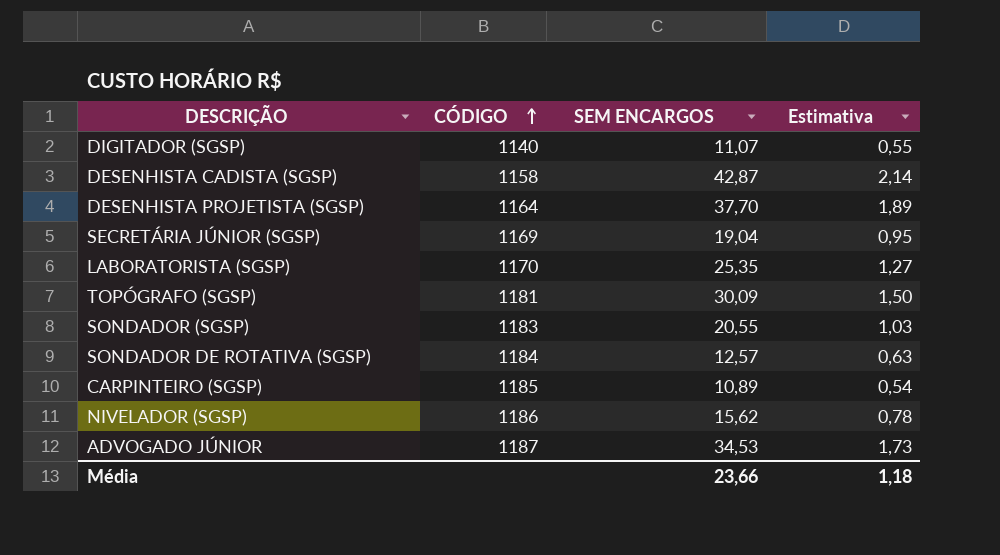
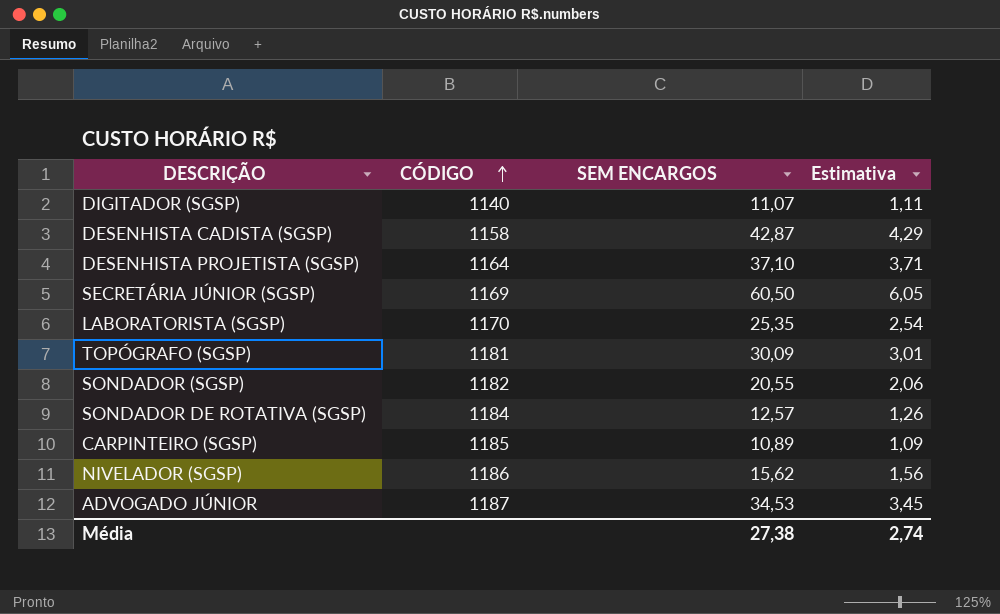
column Estimativa | formula: [SEM ENCARGOS] * 0,05 -> [SEM ENCARGOS] * 0,1
DESENHISTA PROJETISTA (SGSP) | SEM ENCARGOS: 37,70 -> 37,10
SECRETÁRIA JÚNIOR (SGSP) | SEM ENCARGOS: 19,04 -> 60,50
SONDADOR (SGSP) | CÓDIGO: 1183 -> 1182
Média | SEM ENCARGOS: 23,66 -> 27,38
Média | Estimativa: 1,18 -> 2,74

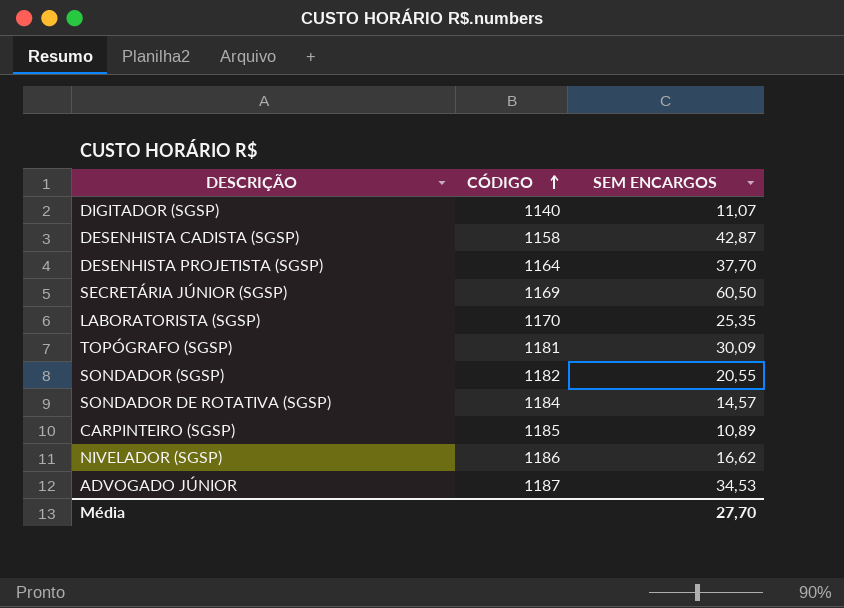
column Estimativa | formula: [SEM ENCARGOS] * 0,1 -> none
DESENHISTA PROJETISTA (SGSP) | SEM ENCARGOS: 37,10 -> 37,70
SONDADOR DE ROTATIVA (SGSP) | SEM ENCARGOS: 12,57 -> 14,57
NIVELADOR (SGSP) | SEM ENCARGOS: 15,62 -> 16,62
Média | SEM ENCARGOS: 27,38 -> 27,70

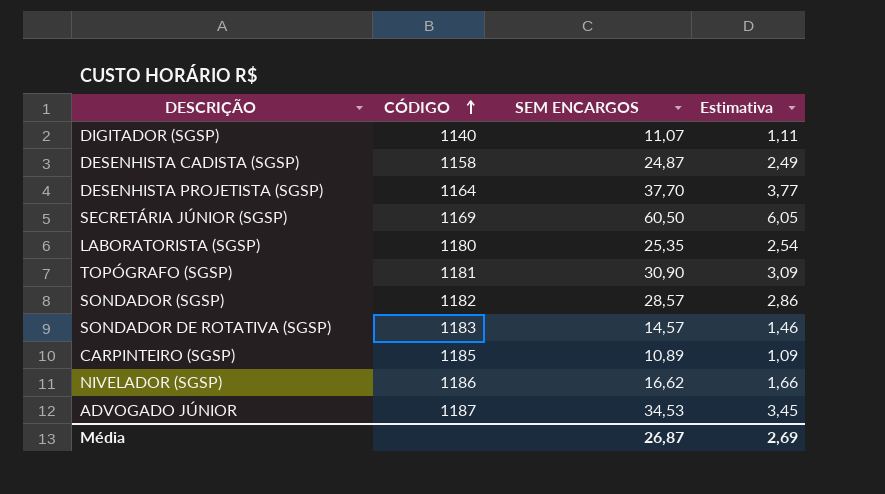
column Estimativa | formula: none -> [SEM ENCARGOS] * 0,1
DESENHISTA CADISTA (SGSP) | SEM ENCARGOS: 42,87 -> 24,87
LABORATORISTA (SGSP) | CÓDIGO: 1170 -> 1180
TOPÓGRAFO (SGSP) | SEM ENCARGOS: 30,09 -> 30,90
SONDADOR (SGSP) | SEM ENCARGOS: 20,55 -> 28,57
SONDADOR DE ROTATIVA (SGSP) | CÓDIGO: 1184 -> 1183
Média | SEM ENCARGOS: 27,70 -> 26,87

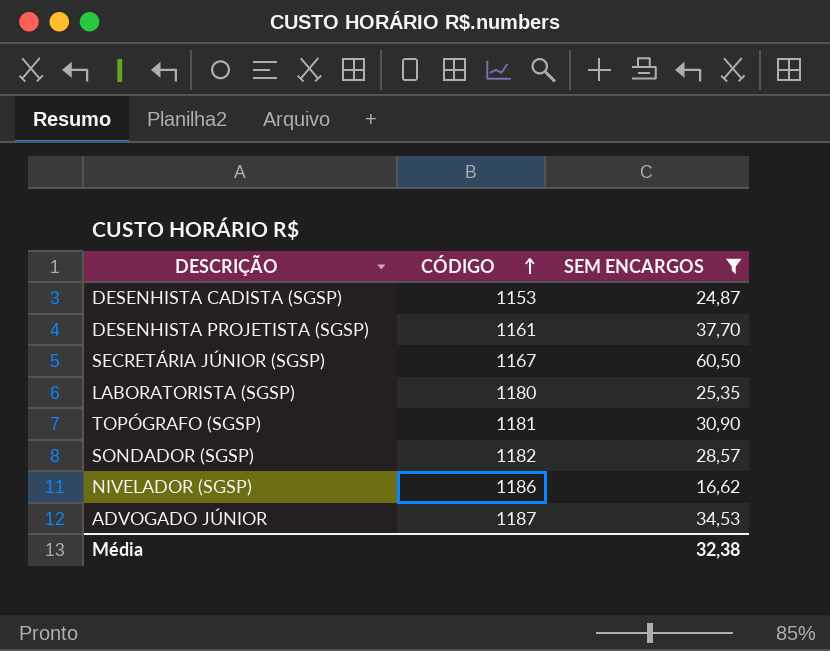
filter: none -> SEM ENCARGOS >= 16,62
column Estimativa | formula: [SEM ENCARGOS] * 0,1 -> none
DESENHISTA CADISTA (SGSP) | CÓDIGO: 1158 -> 1153
DESENHISTA PROJETISTA (SGSP) | CÓDIGO: 1164 -> 1161
SECRETÁRIA JÚNIOR (SGSP) | CÓDIGO: 1169 -> 1167
Média | SEM ENCARGOS: 26,87 -> 32,38

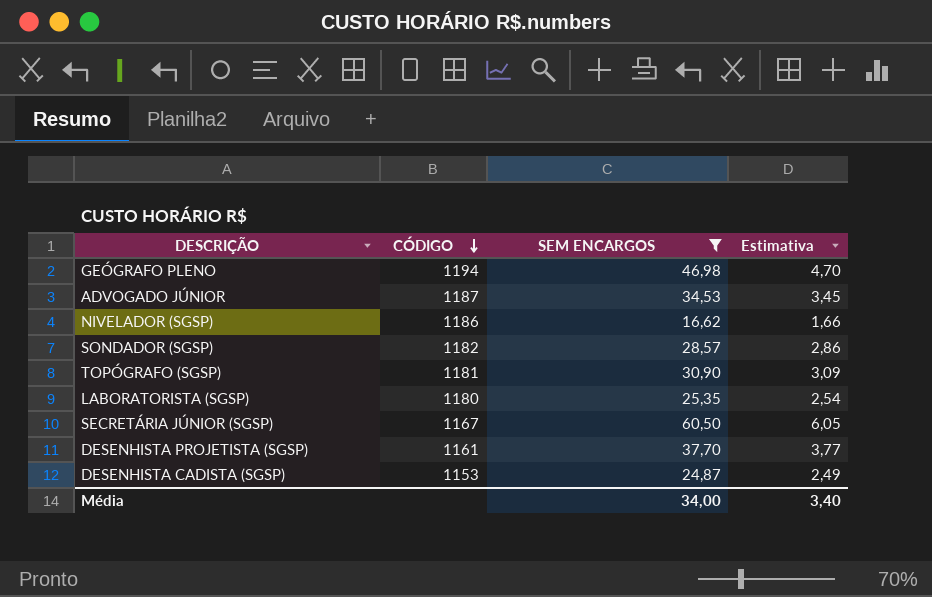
row order: CÓDIGO ascending -> CÓDIGO descending
column Estimativa | formula: none -> [SEM ENCARGOS] * 0,1
row GEÓGRAFO PLENO: none -> 1194 | 46,98 | 4,70
Média | SEM ENCARGOS: 32,38 -> 34,00

